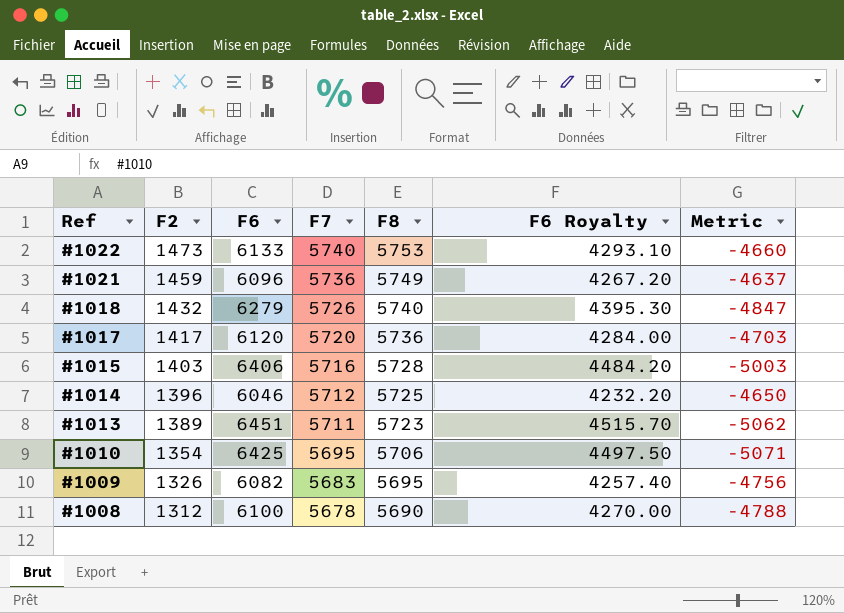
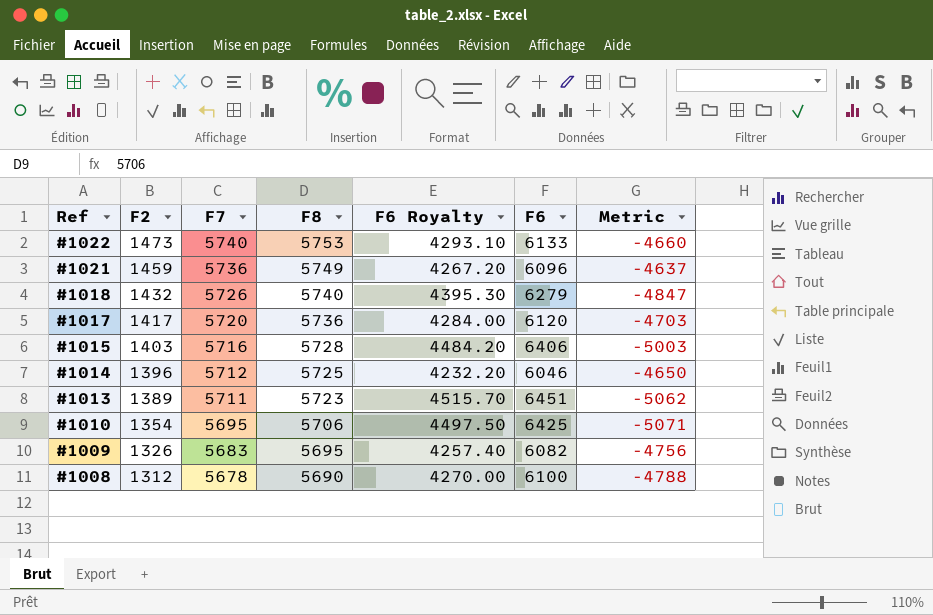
column F6 | position: 3 -> 6

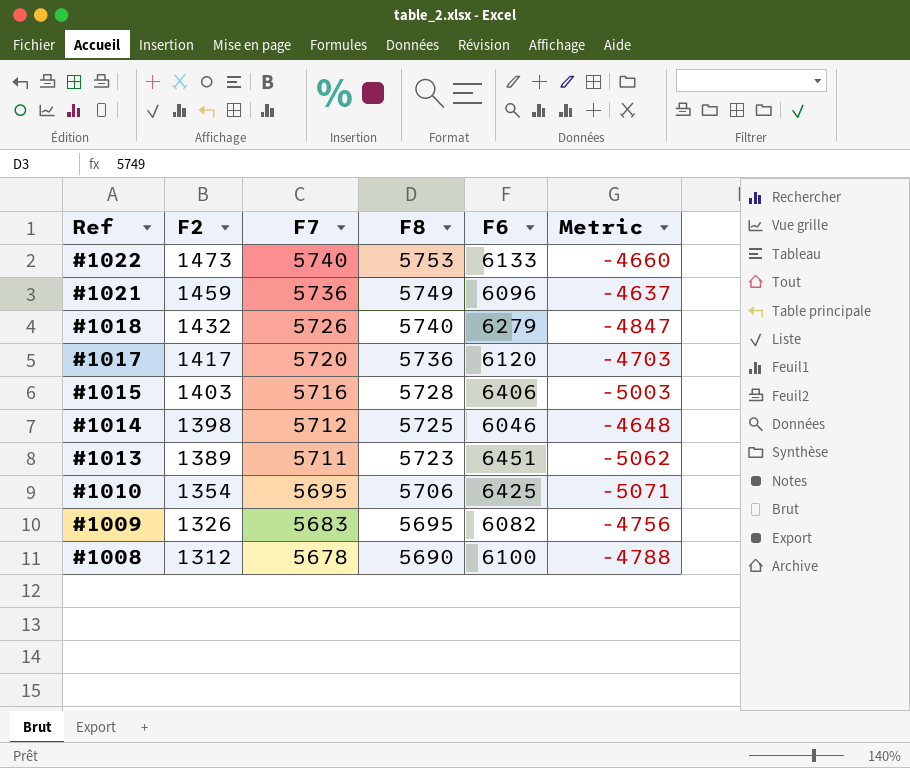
column F6 Royalty | formula: [F6] * 0.7 -> none
#1014 | F2: 1396 -> 1398
#1014 | Metric: -4650 -> -4648

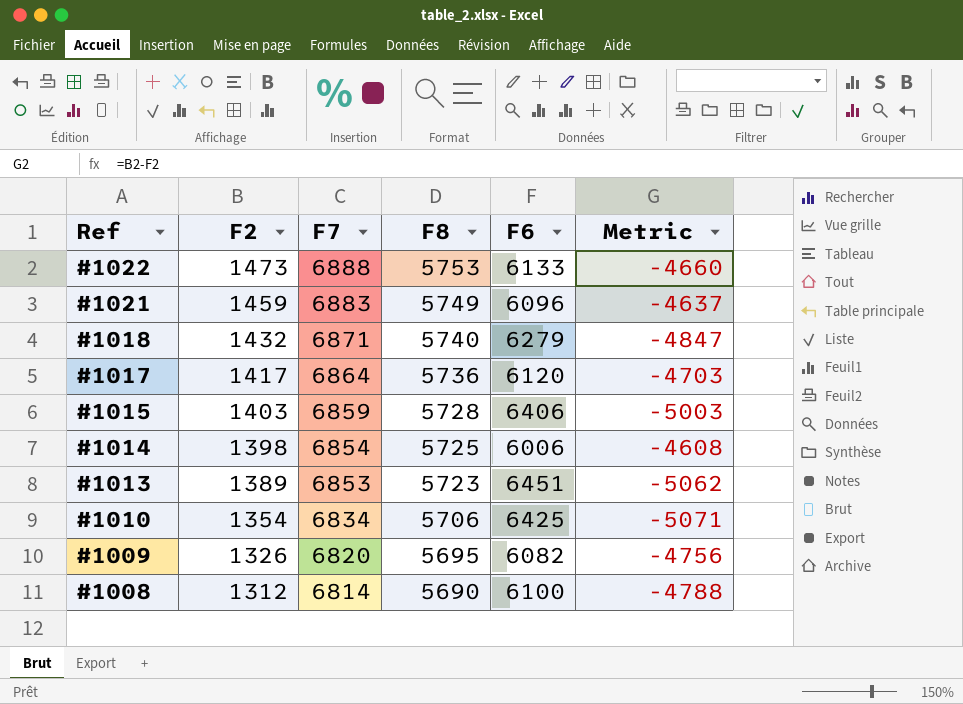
#1022 | F7: 5740 -> 6888
#1021 | F7: 5736 -> 6883
#1018 | F7: 5726 -> 6871
#1017 | F7: 5720 -> 6864
#1015 | F7: 5716 -> 6859
#1014 | F7: 5712 -> 6854
#1014 | F6: 6046 -> 6006
#1014 | Metric: -4648 -> -4608
#1013 | F7: 5711 -> 6853
#1010 | F7: 5695 -> 6834
#1009 | F7: 5683 -> 6820
#1008 | F7: 5678 -> 6814

